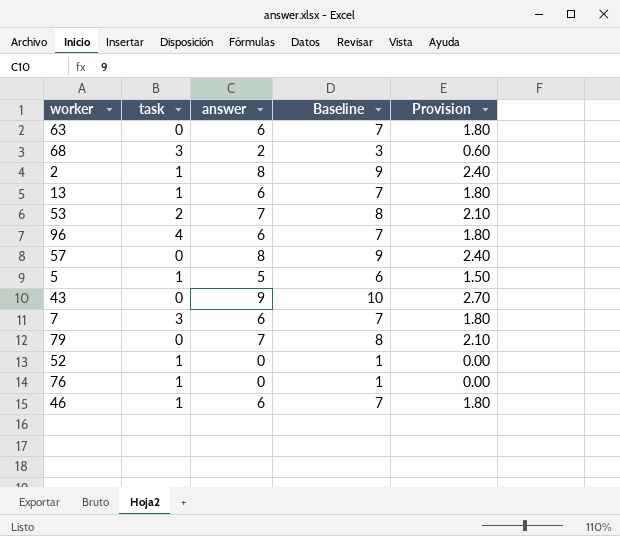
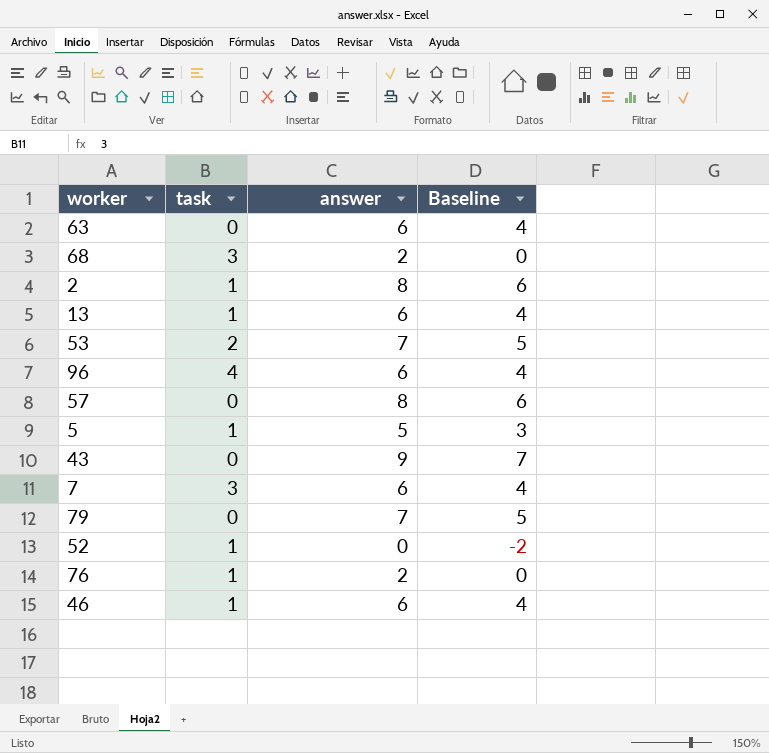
column Provision | formula: [answer] * 0.3 -> none
column Baseline | formula: [answer] + 1 -> [answer] - 2
76 | answer: 0 -> 2

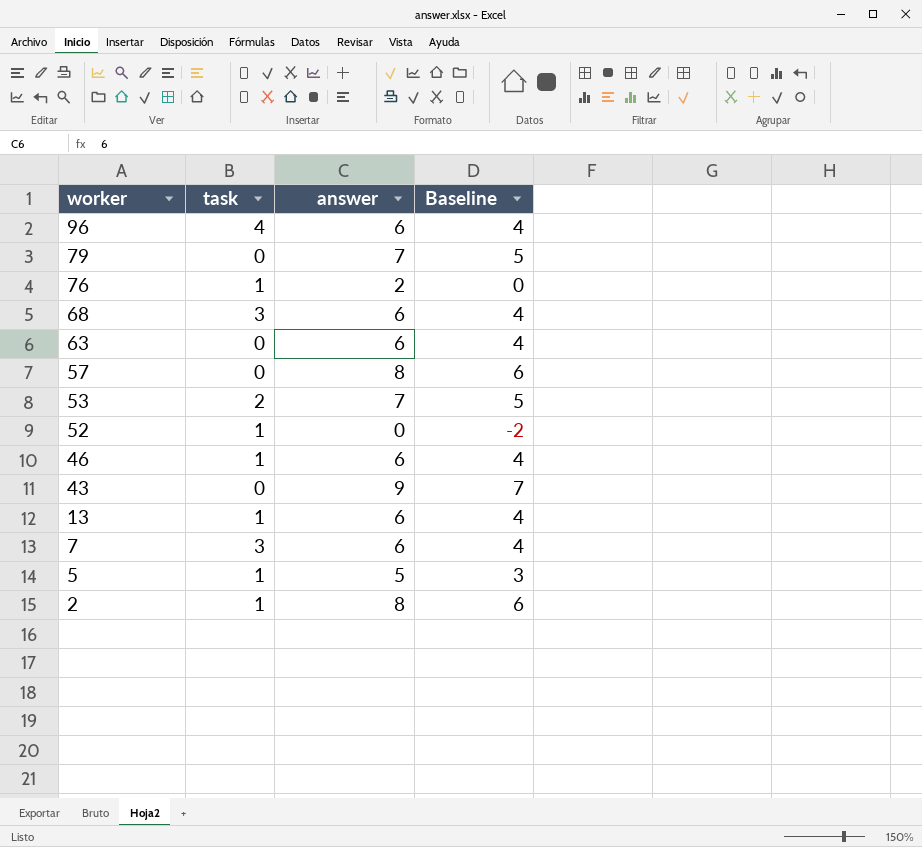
row order: none -> worker descending
68 | answer: 2 -> 6
68 | Baseline: 0 -> 4

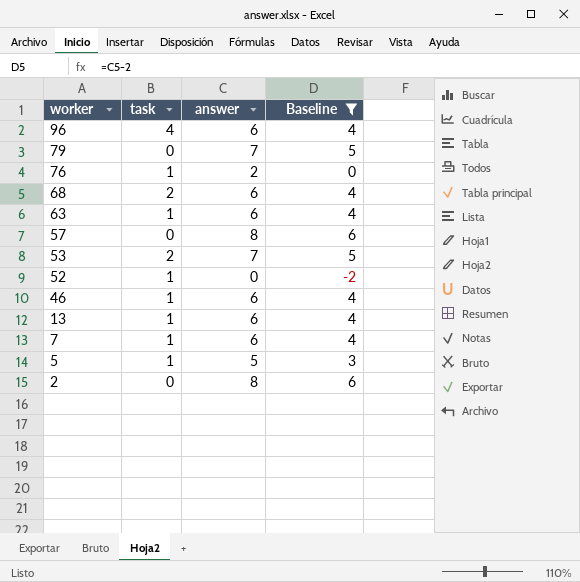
filter: none -> Baseline != 7
68 | task: 3 -> 2
63 | task: 0 -> 1
7 | task: 3 -> 1
2 | task: 1 -> 0

